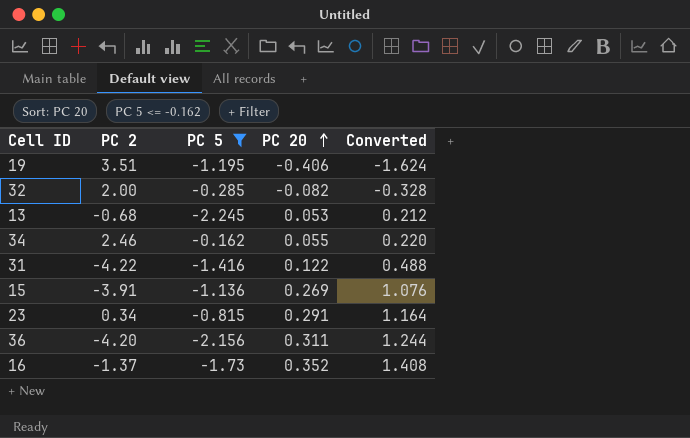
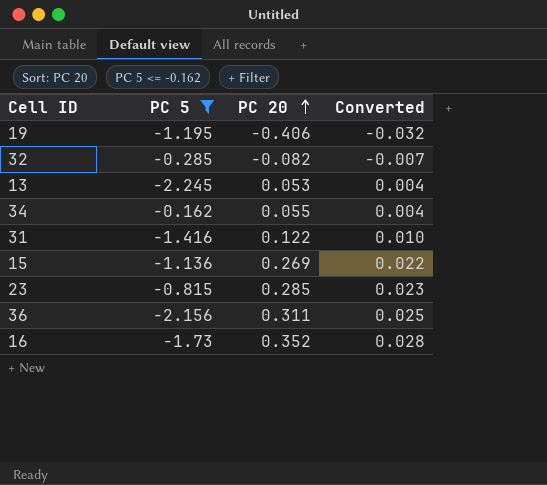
column PC 2 | position: 2 -> none
column Converted | formula: [PC 20] * 4 -> [PC 20] * 0.08
23 | PC 20: 0.291 -> 0.285

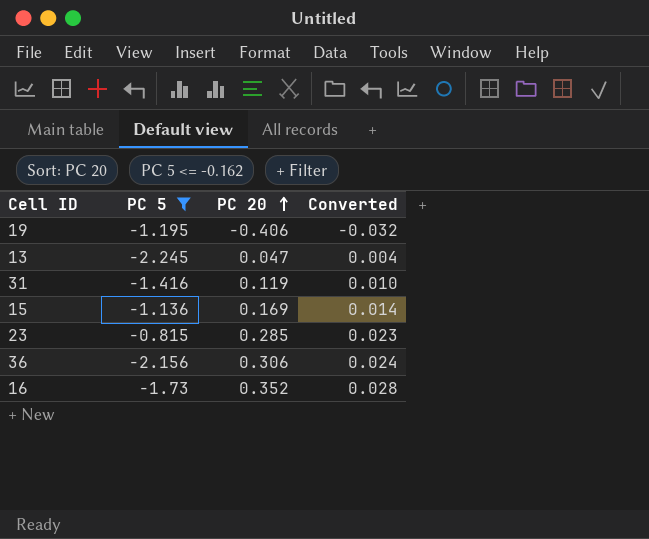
row 32: -0.285 | -0.082 | -0.007 -> none
row 34: -0.162 | 0.055 | 0.004 -> none
13 | PC 20: 0.053 -> 0.047
31 | PC 20: 0.122 -> 0.119
15 | PC 20: 0.269 -> 0.169
15 | Converted: 0.022 -> 0.014
36 | PC 20: 0.311 -> 0.306
36 | Converted: 0.025 -> 0.024

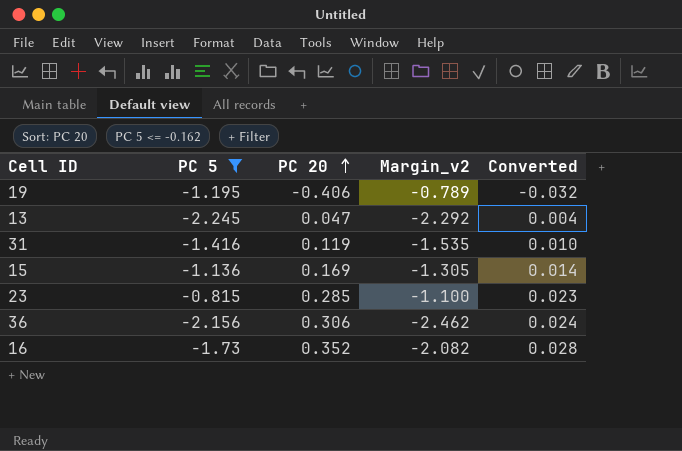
column Margin_v2 | formula: none -> [PC 5] - [PC 20]

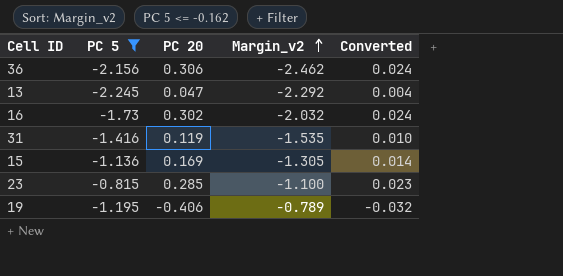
row order: PC 20 ascending -> Margin_v2 ascending
16 | PC 20: 0.352 -> 0.302
16 | Margin_v2: -2.082 -> -2.032
16 | Converted: 0.028 -> 0.024

